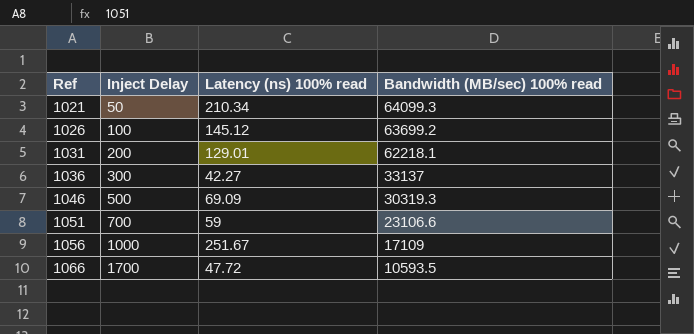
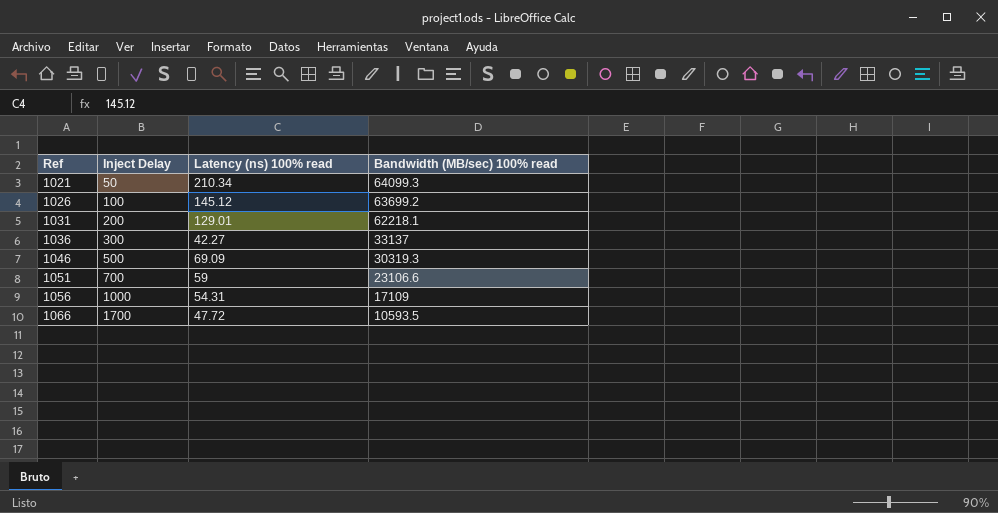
1056 | Latency (ns) 100% read: 251.67 -> 54.31

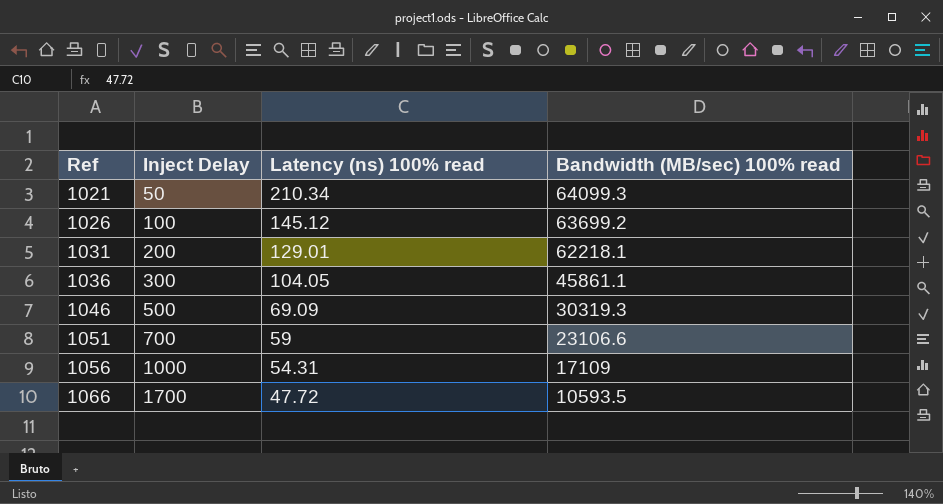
1036 | Latency (ns) 100% read: 42.27 -> 104.05
1036 | Bandwidth (MB/sec) 100% read: 33137 -> 45861.1

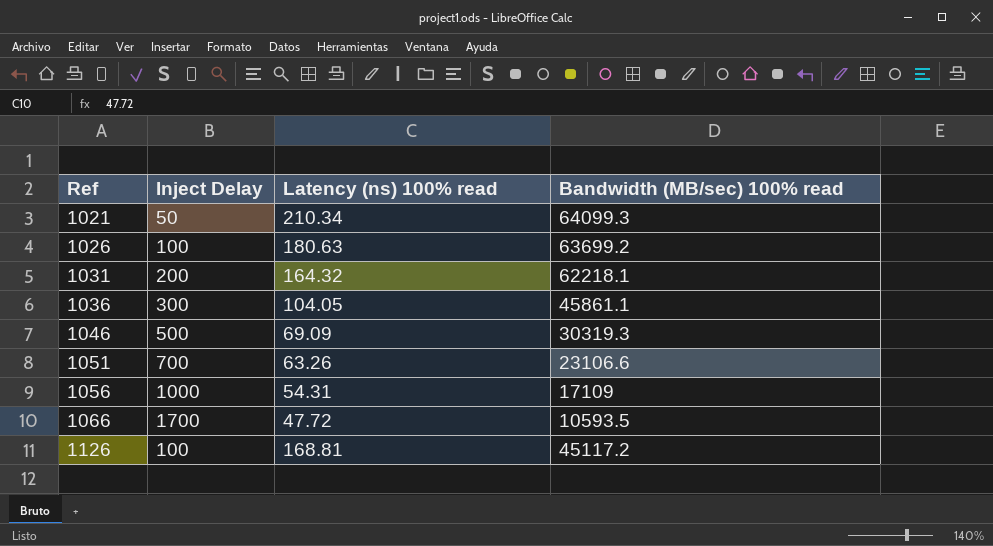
1026 | Latency (ns) 100% read: 145.12 -> 180.63
1031 | Latency (ns) 100% read: 129.01 -> 164.32
1051 | Latency (ns) 100% read: 59 -> 63.26
row 1126: none -> 100 | 168.81 | 45117.2

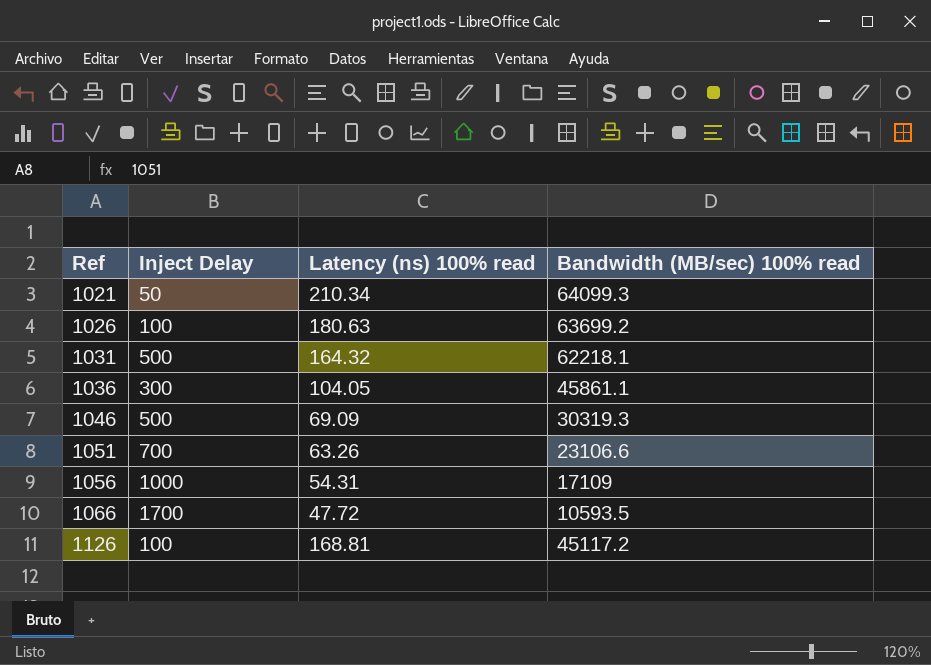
1031 | Inject Delay: 200 -> 500

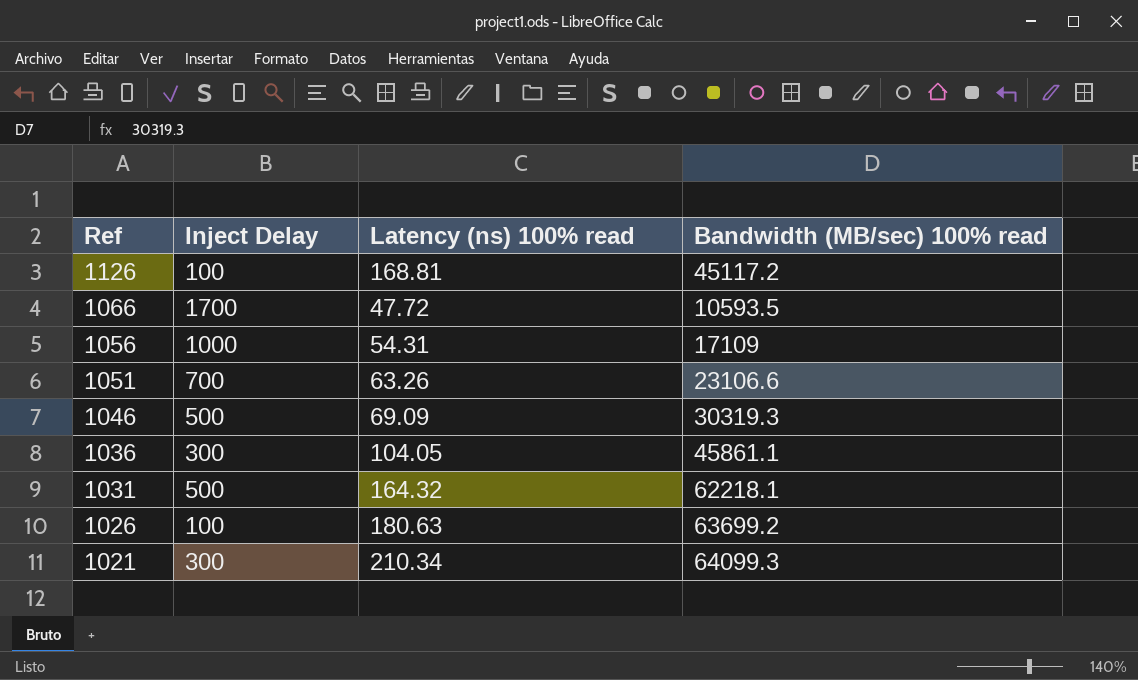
row order: Ref ascending -> Ref descending
1021 | Inject Delay: 50 -> 300

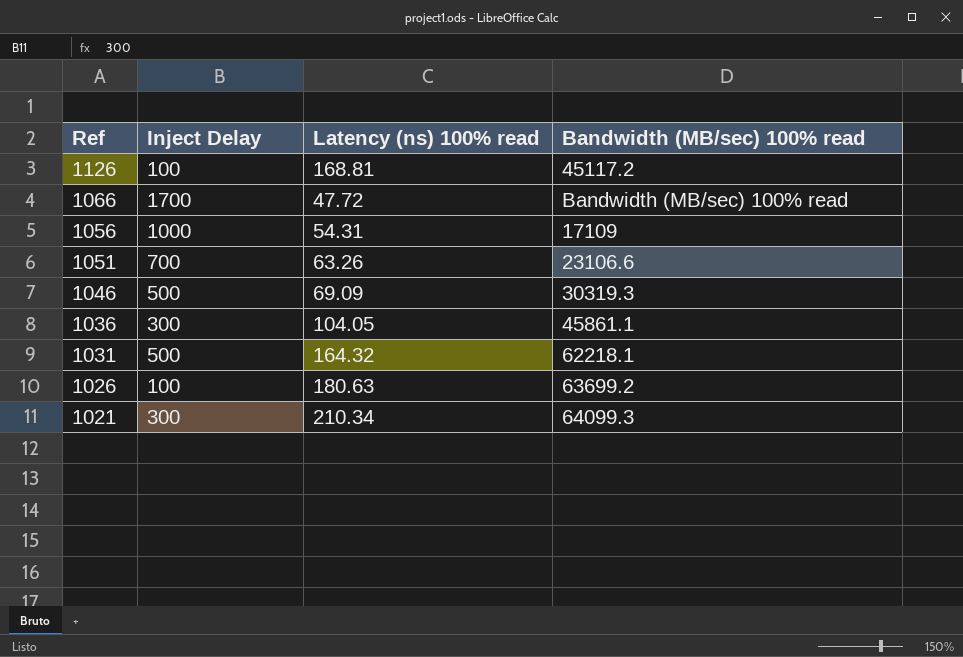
1066 | Bandwidth (MB/sec) 100% read: 10593.5 -> Bandwidth (MB/sec) 100% read

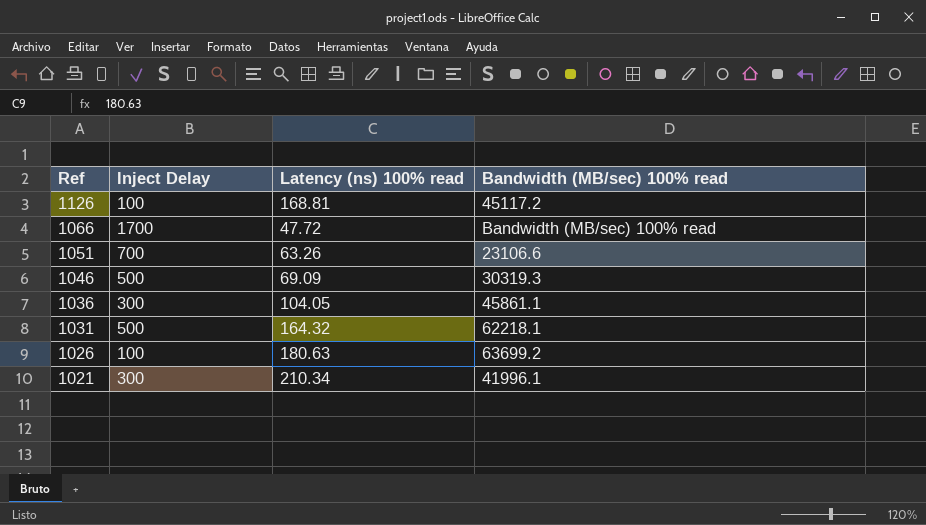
row 1056: 1000 | 54.31 | 17109 -> none
1021 | Bandwidth (MB/sec) 100% read: 64099.3 -> 41996.1

